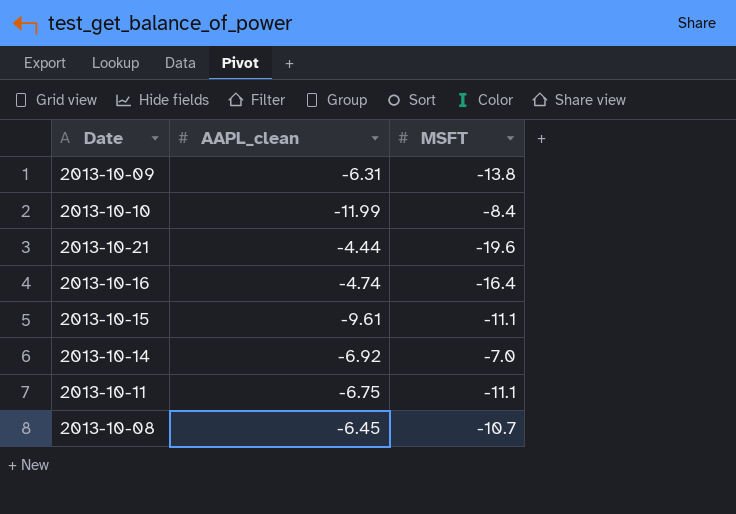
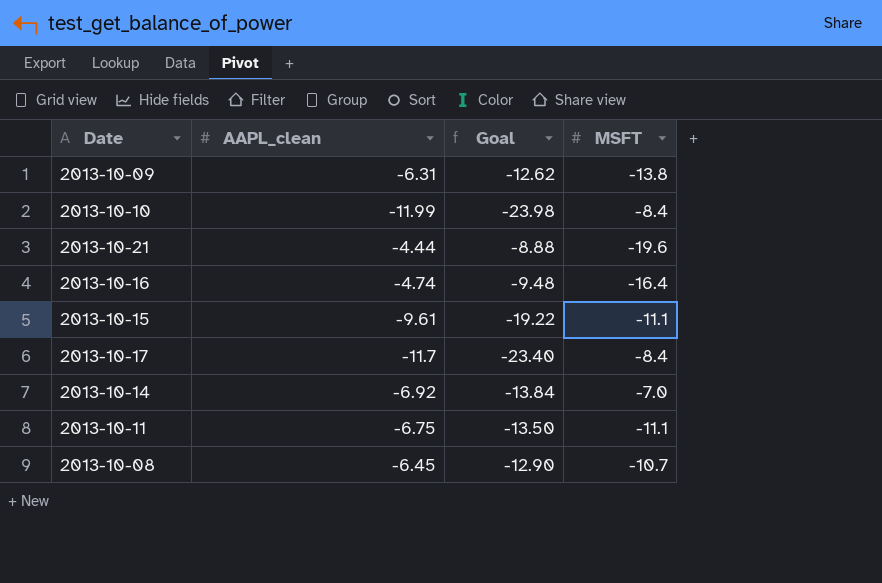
column Goal | formula: none -> [AAPL_clean] * 2
row 2013-10-17: none -> -11.7 | -23.40 | -8.4

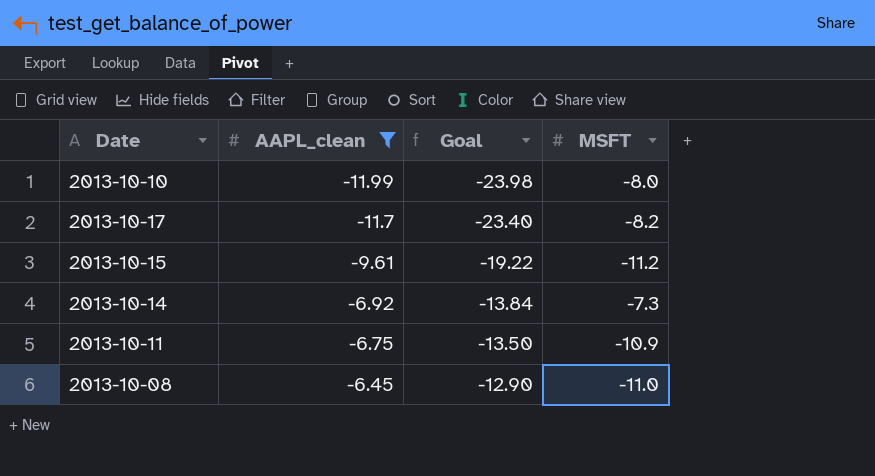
filter: none -> AAPL_clean <= -6.45
row order: none -> AAPL_clean ascending
2013-10-10 | MSFT: -8.4 -> -8.0
2013-10-17 | MSFT: -8.4 -> -8.2
2013-10-15 | MSFT: -11.1 -> -11.2
2013-10-14 | MSFT: -7.0 -> -7.3
2013-10-11 | MSFT: -11.1 -> -10.9
2013-10-08 | MSFT: -10.7 -> -11.0

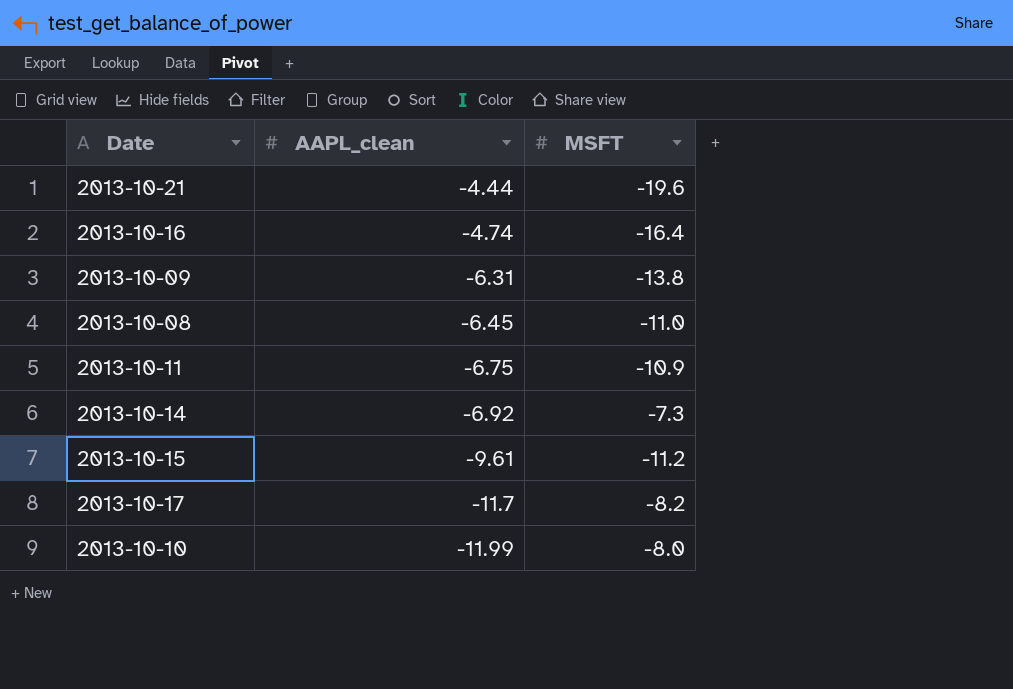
filter: AAPL_clean <= -6.45 -> none
row order: AAPL_clean ascending -> AAPL_clean descending
column Goal | formula: [AAPL_clean] * 2 -> none

